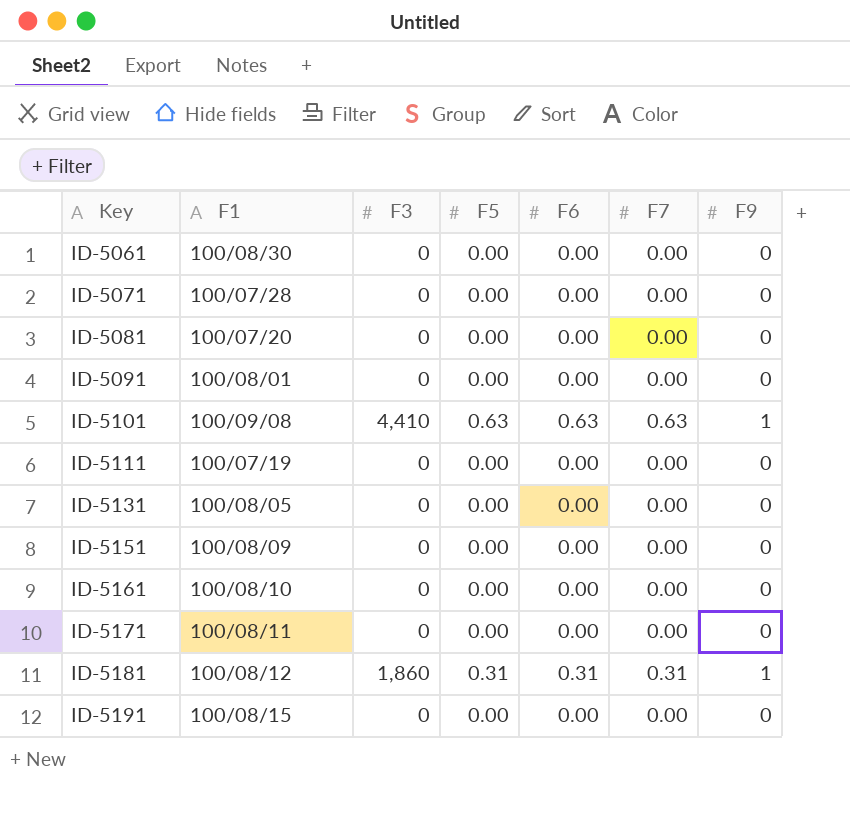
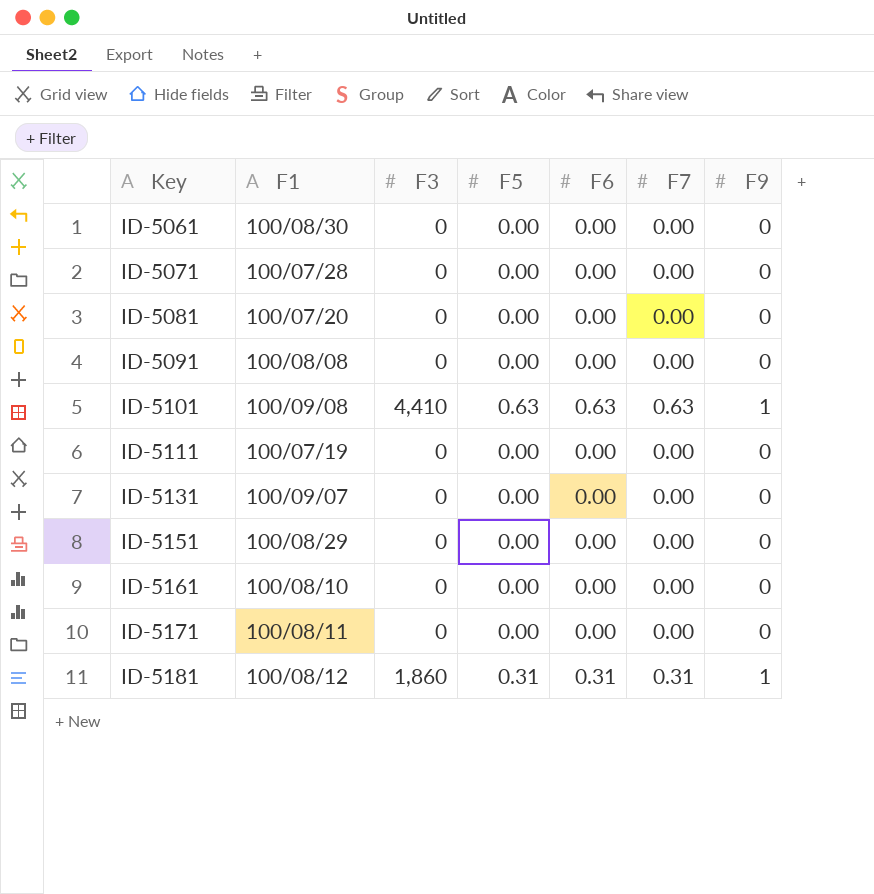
row ID-5191: 100/08/15 | 0 | 0.00 | 0.00 | 0.00 | 0 -> none
ID-5091 | F1: 100/08/01 -> 100/08/08
ID-5131 | F1: 100/08/05 -> 100/09/07
ID-5151 | F1: 100/08/09 -> 100/08/29

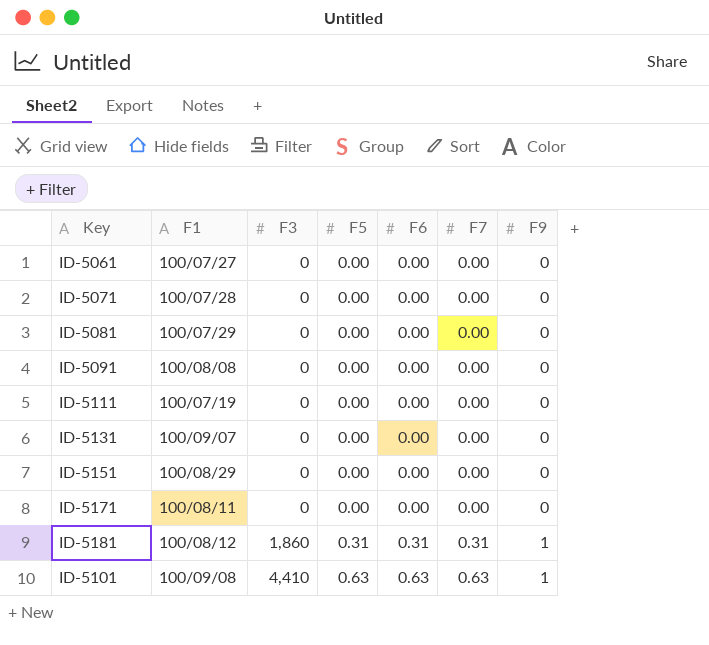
row order: Key ascending -> F3 ascending
row ID-5161: 100/08/10 | 0 | 0.00 | 0.00 | 0.00 | 0 -> none
ID-5061 | F1: 100/08/30 -> 100/07/27
ID-5081 | F1: 100/07/20 -> 100/07/29

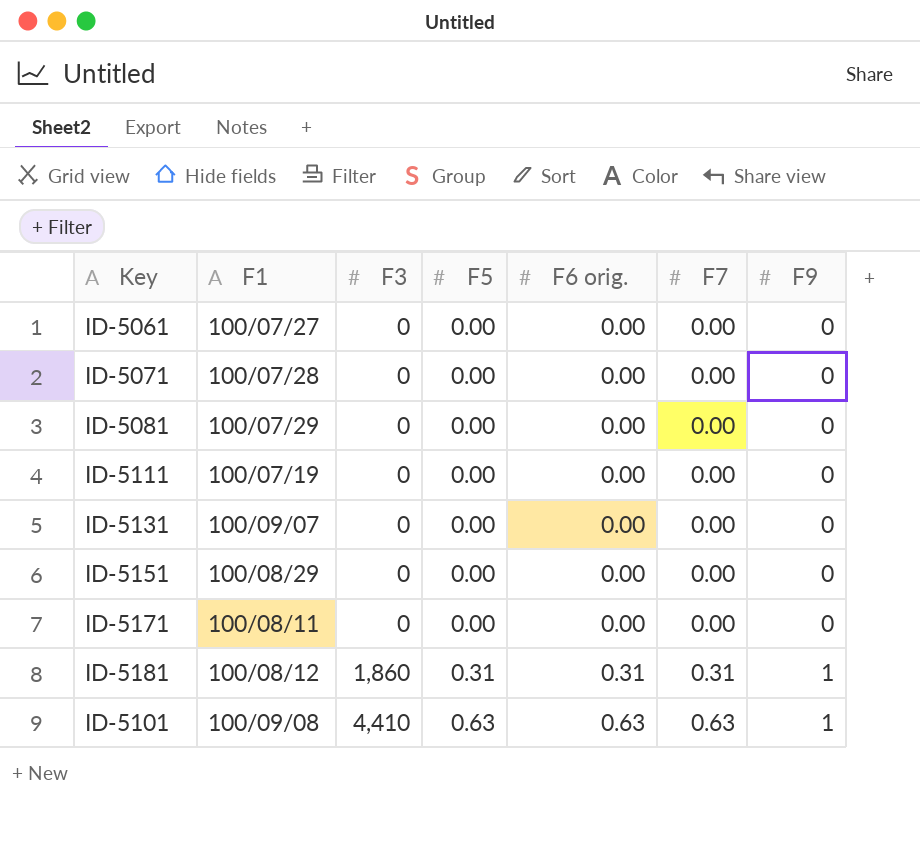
column name: F6 -> F6 orig.
row ID-5091: 100/08/08 | 0 | 0.00 | 0.00 | 0.00 | 0 -> none

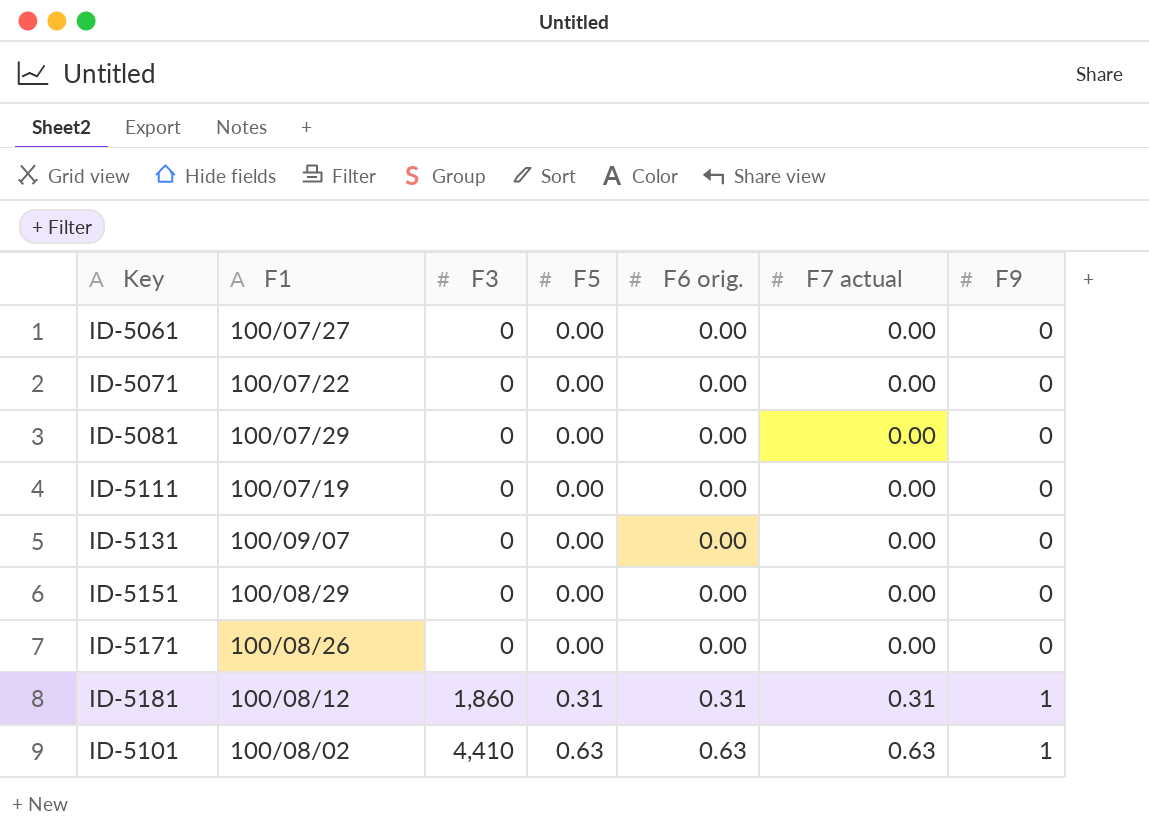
column name: F7 -> F7 actual
ID-5071 | F1: 100/07/28 -> 100/07/22
ID-5171 | F1: 100/08/11 -> 100/08/26
ID-5101 | F1: 100/09/08 -> 100/08/02

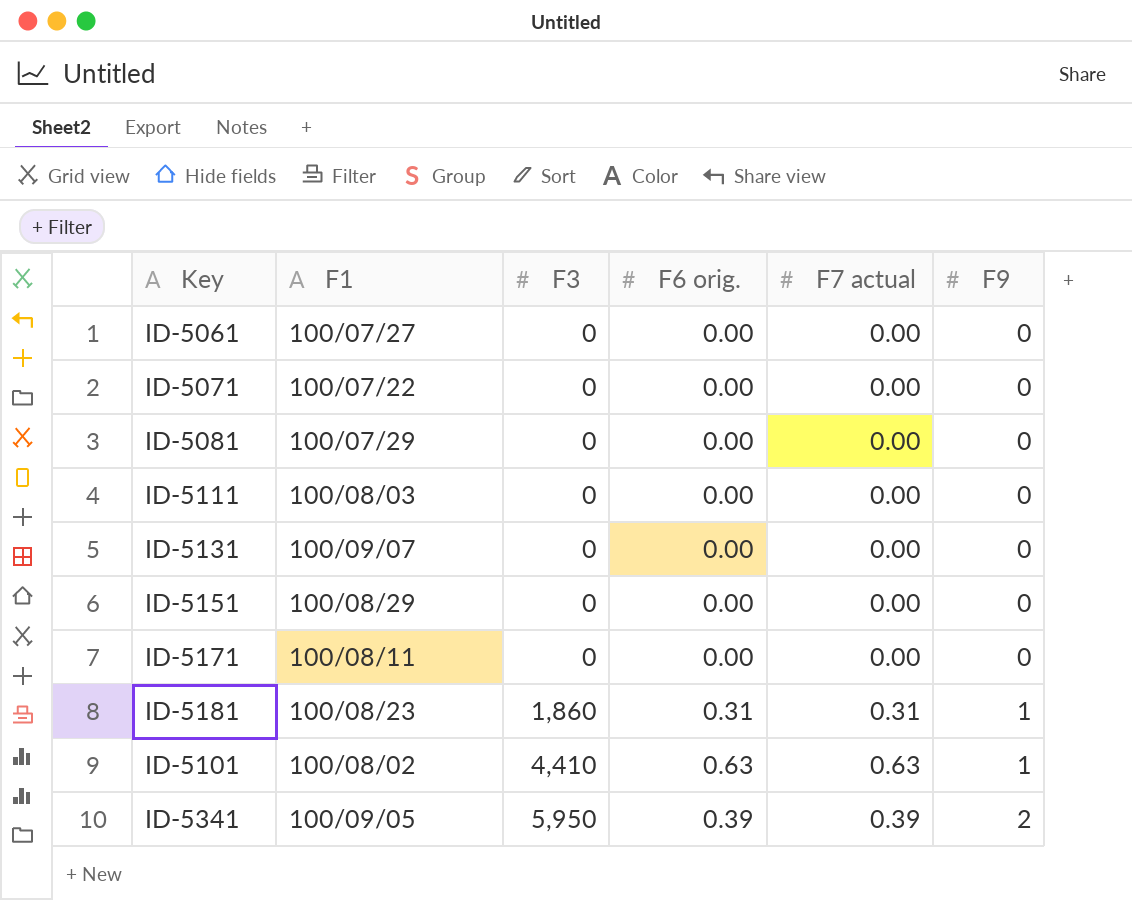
column F5 | position: 4 -> none
ID-5111 | F1: 100/07/19 -> 100/08/03
ID-5171 | F1: 100/08/26 -> 100/08/11
ID-5181 | F1: 100/08/12 -> 100/08/23
row ID-5341: none -> 100/09/05 | 5,950 | 0.39 | 0.39 | 2

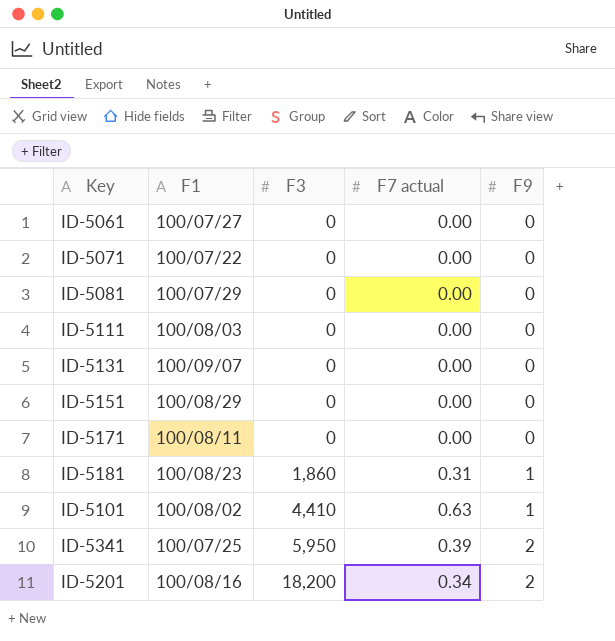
column F6 orig. | position: 4 -> none
ID-5341 | F1: 100/09/05 -> 100/07/25
row ID-5201: none -> 100/08/16 | 18,200 | 0.34 | 2

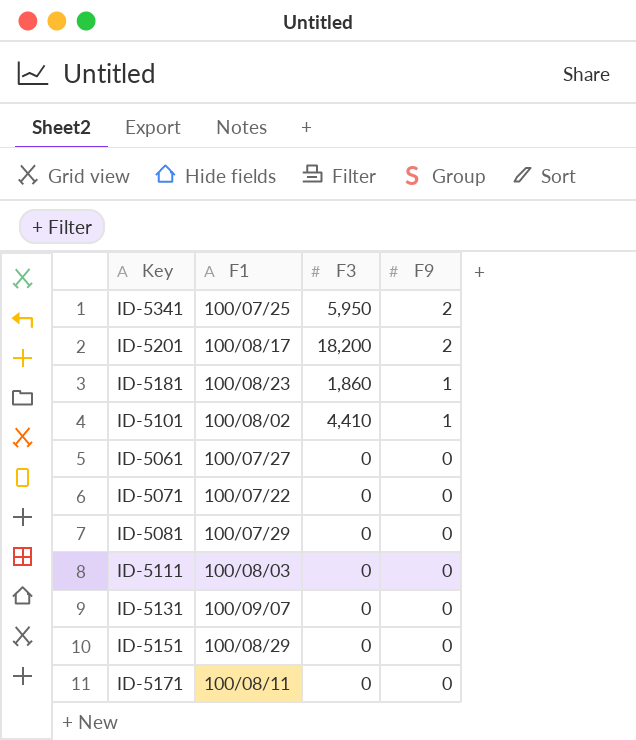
row order: F3 ascending -> F9 descending
column F7 actual | position: 4 -> none
ID-5201 | F1: 100/08/16 -> 100/08/17

